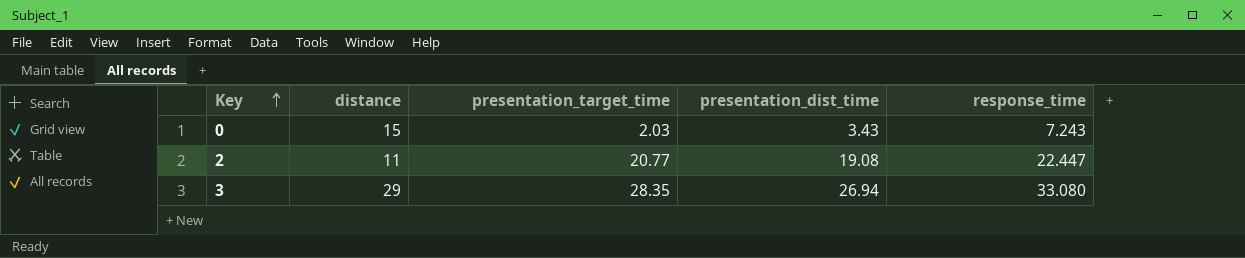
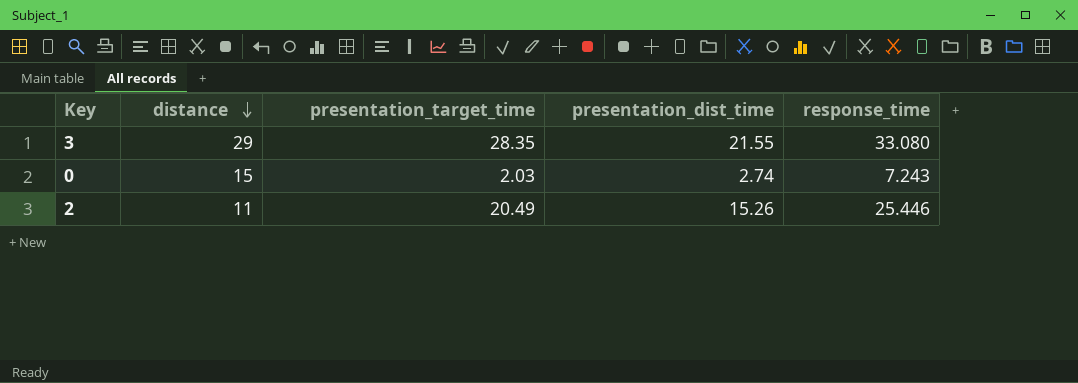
row order: Key ascending -> distance descending
3 | presentation_dist_time: 26.94 -> 21.55
0 | presentation_dist_time: 3.43 -> 2.74
2 | presentation_target_time: 20.77 -> 20.49
2 | presentation_dist_time: 19.08 -> 15.26
2 | response_time: 22.447 -> 25.446

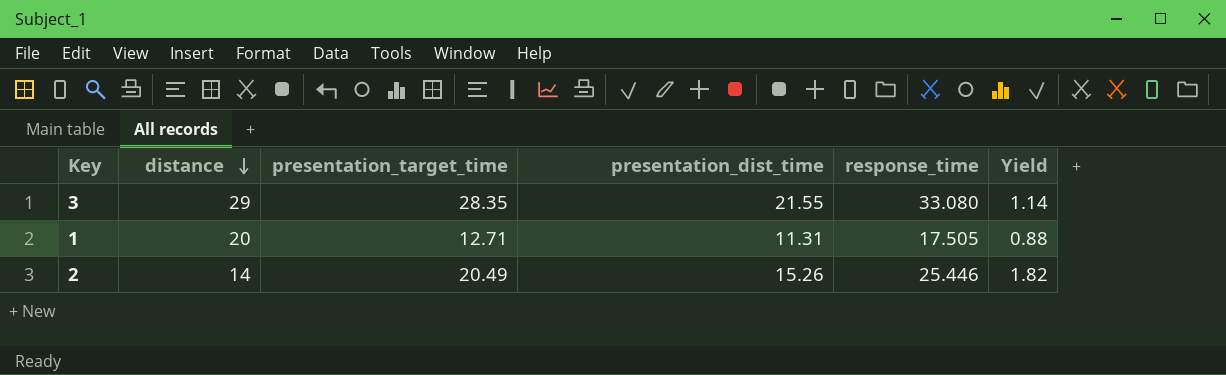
column Yield | formula: none -> [response_time] / [distance]
row 0: 15 | 2.03 | 2.74 | 7.243 -> none
row 1: none -> 20 | 12.71 | 11.31 | 17.505 | 0.88
2 | distance: 11 -> 14

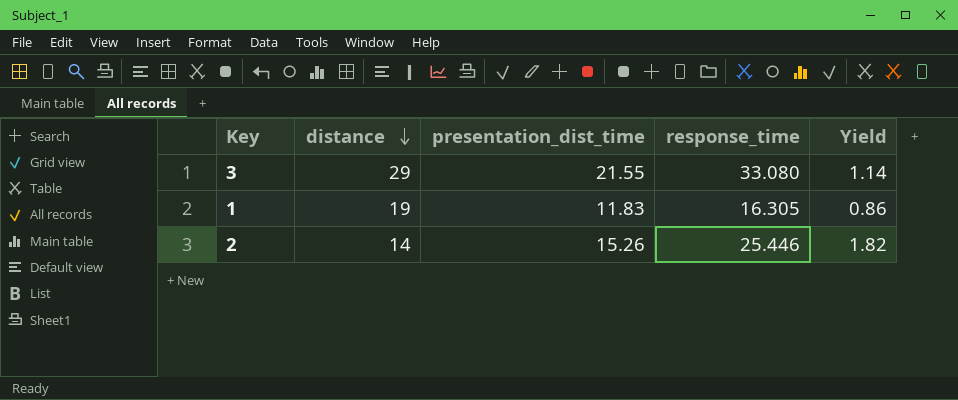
column presentation_target_time | position: 3 -> none
1 | distance: 20 -> 19
1 | presentation_dist_time: 11.31 -> 11.83
1 | response_time: 17.505 -> 16.305
1 | Yield: 0.88 -> 0.86

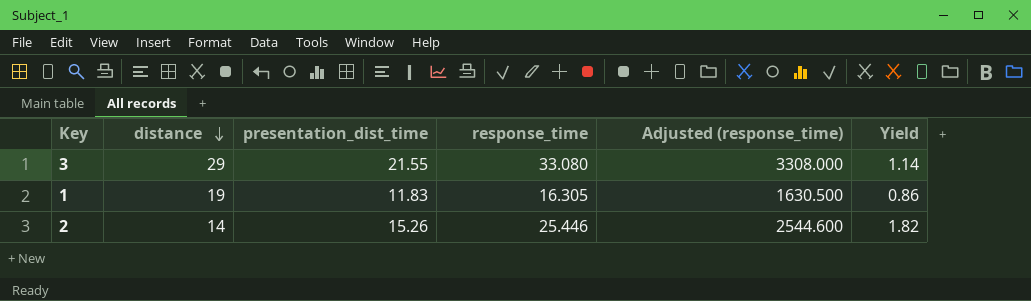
column Adjusted (response_time) | formula: none -> [response_time] * 100

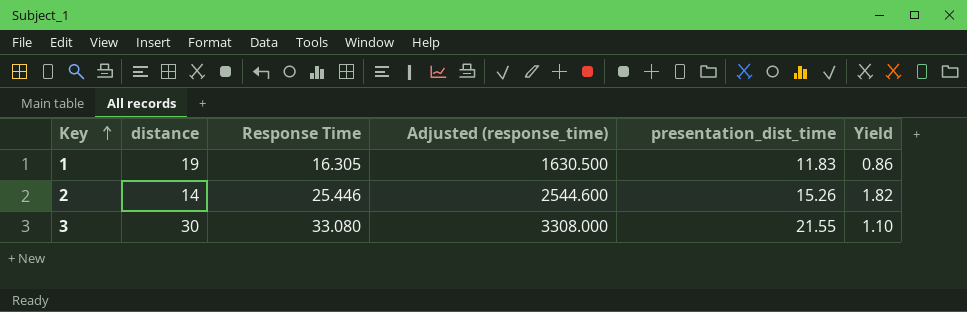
row order: distance descending -> Key ascending
column name: response_time -> Response Time
column presentation_dist_time | position: 3 -> 5
3 | distance: 29 -> 30
3 | Yield: 1.14 -> 1.10

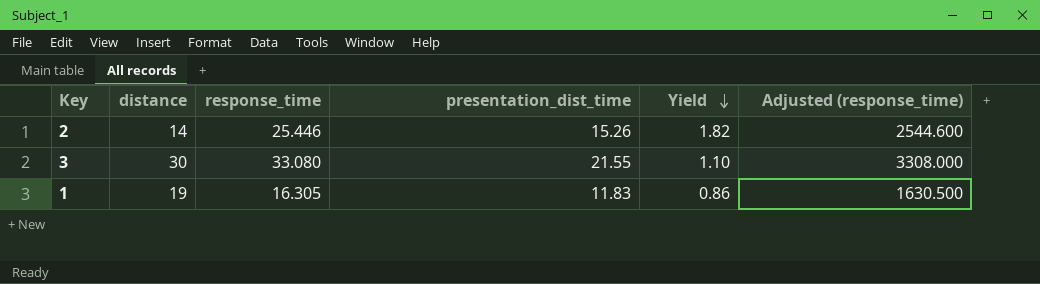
row order: Key ascending -> Yield descending
column name: Response Time -> response_time
column Adjusted (response_time) | position: 4 -> 6

